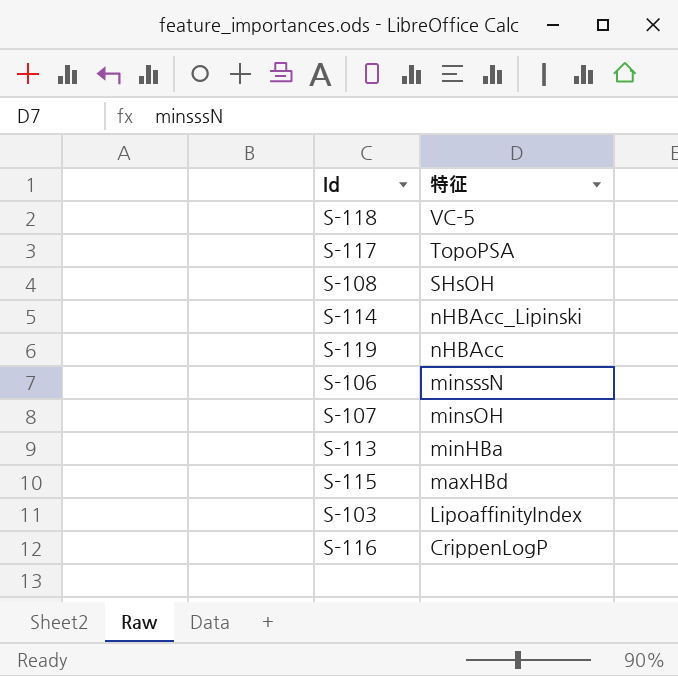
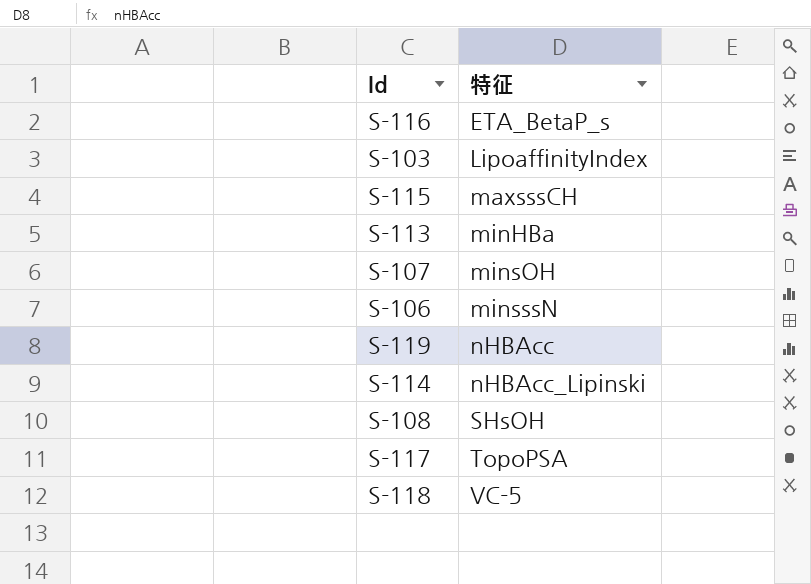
row order: 特征 descending -> 特征 ascending
S-116 | 特征: CrippenLogP -> ETA_BetaP_s
S-115 | 特征: maxHBd -> maxsssCH

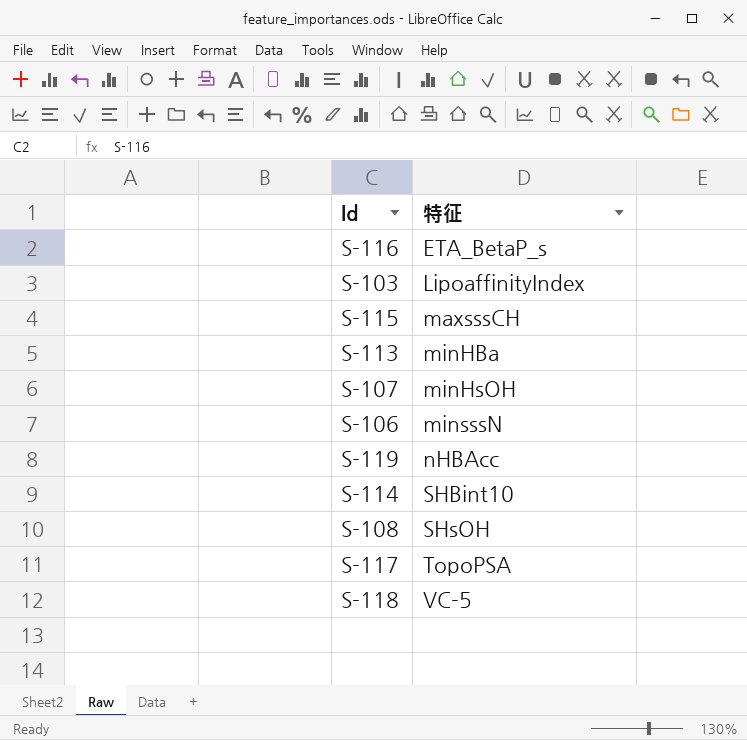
S-107 | 特征: minsOH -> minHsOH
S-114 | 特征: nHBAcc_Lipinski -> SHBint10

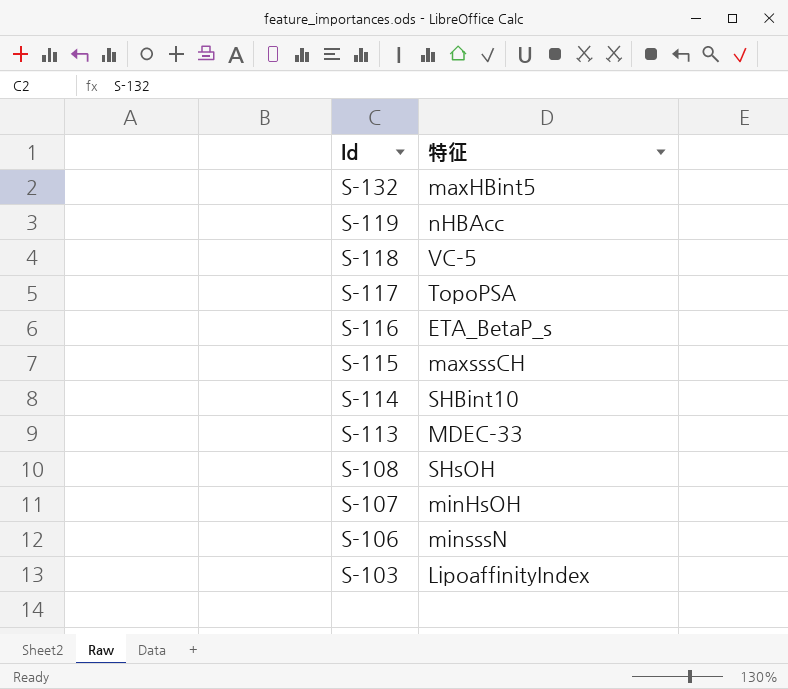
row order: 特征 ascending -> Id descending
row S-132: none -> maxHBint5
S-113 | 特征: minHBa -> MDEC-33

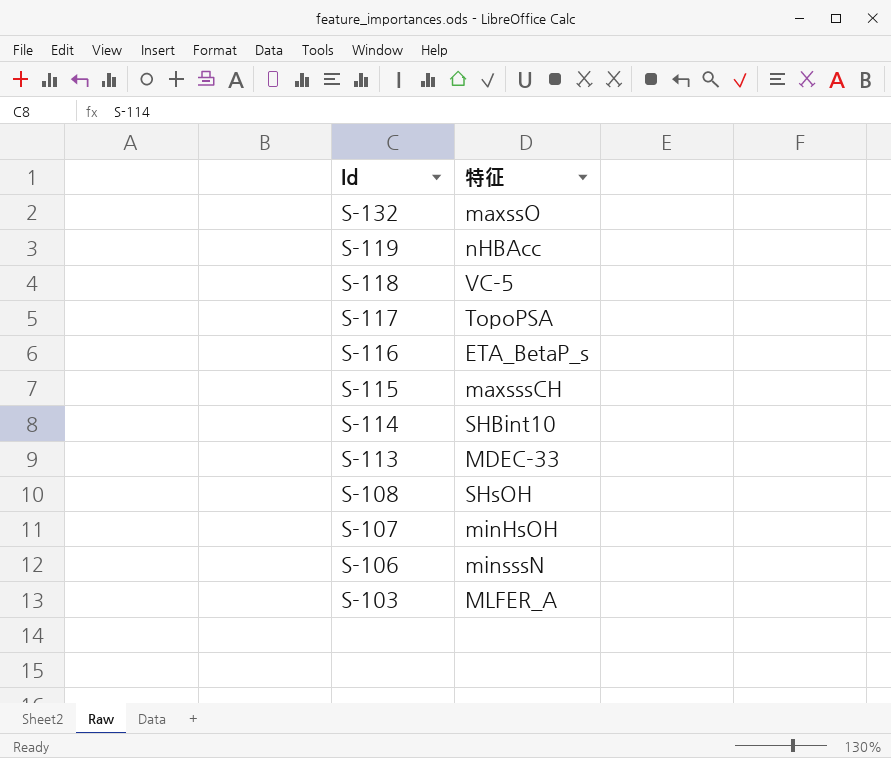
S-132 | 特征: maxHBint5 -> maxssO
S-103 | 特征: LipoaffinityIndex -> MLFER_A

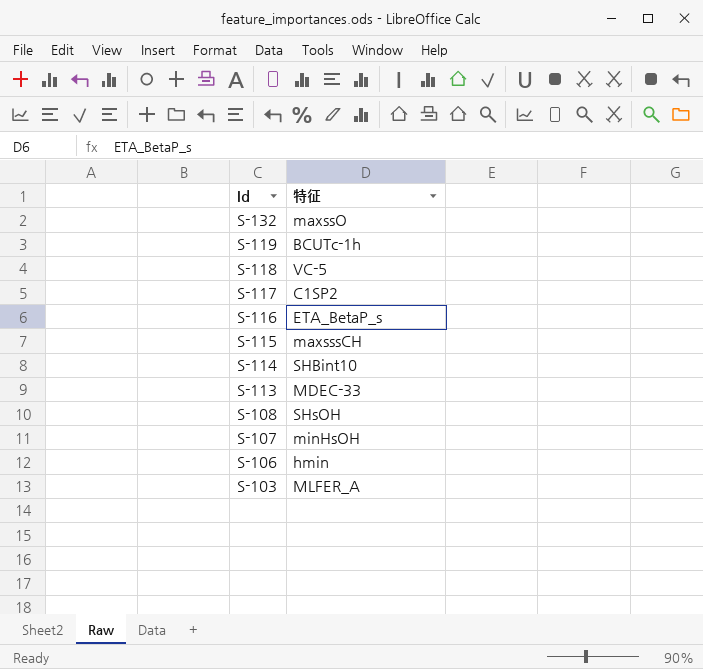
S-119 | 特征: nHBAcc -> BCUTc-1h
S-117 | 特征: TopoPSA -> C1SP2
S-106 | 特征: minsssN -> hmin

